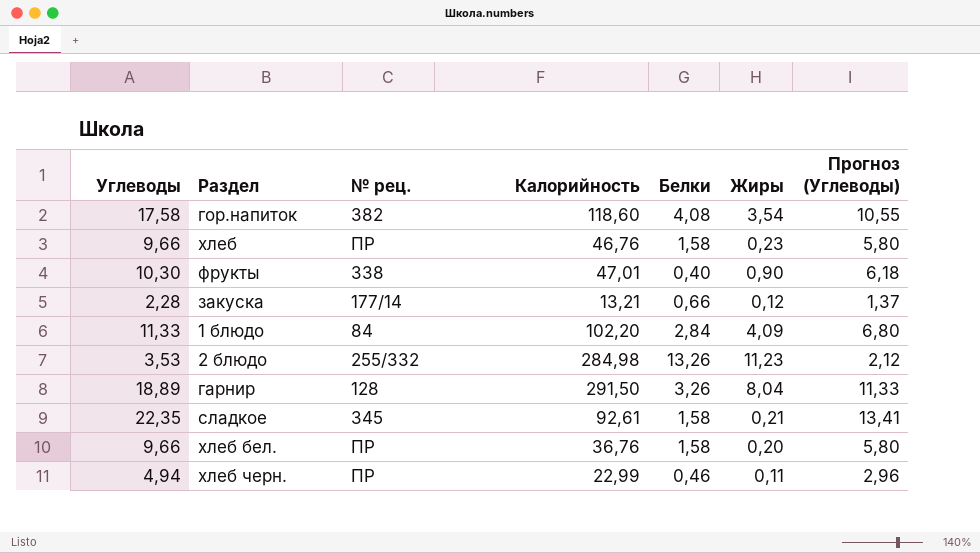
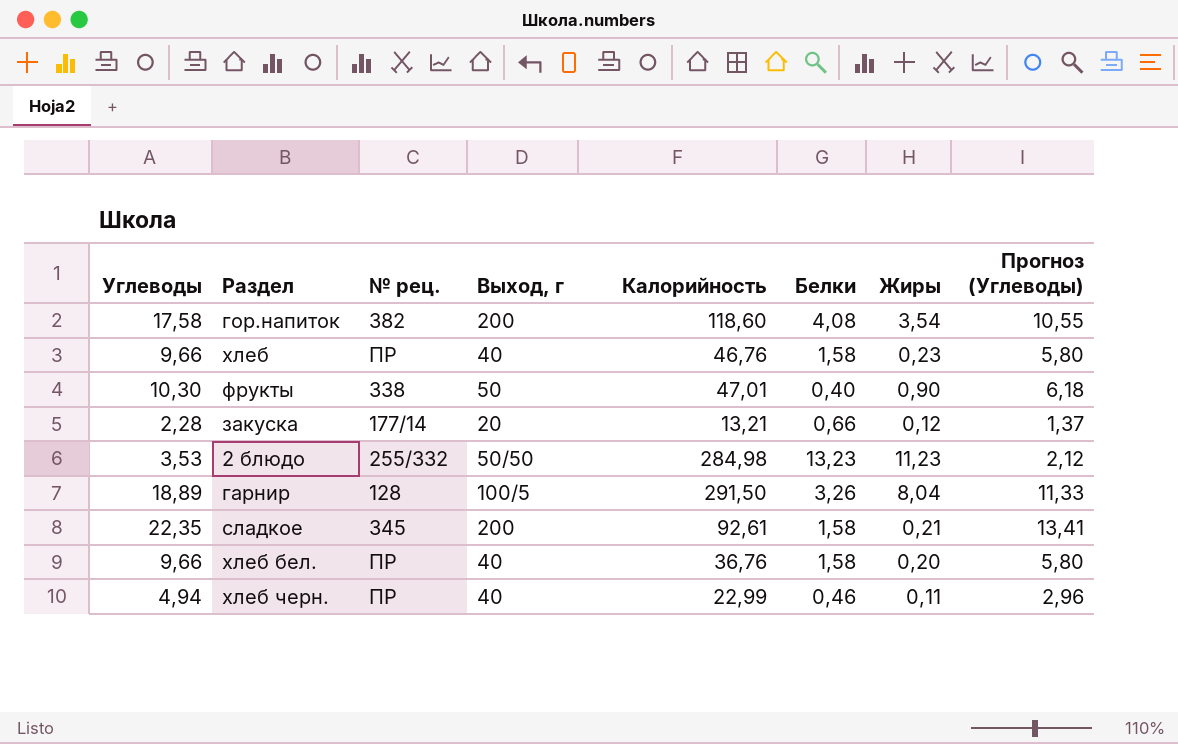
column Выход, г | position: none -> 4
row 1 блюдо: 11,33 | 84 | 102,20 | 2,84 | 4,09 | 6,80 -> none
2 блюдо | Белки: 13,26 -> 13,23

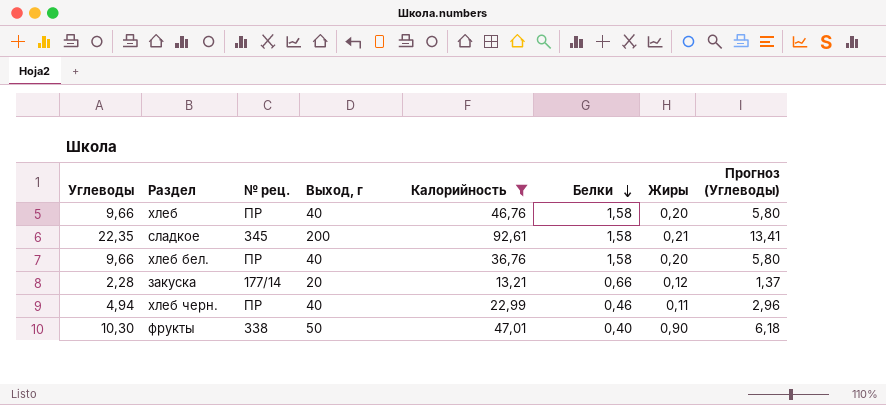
filter: none -> Калорийность <= 92,61
row order: none -> Белки descending
хлеб | Жиры: 0,23 -> 0,20

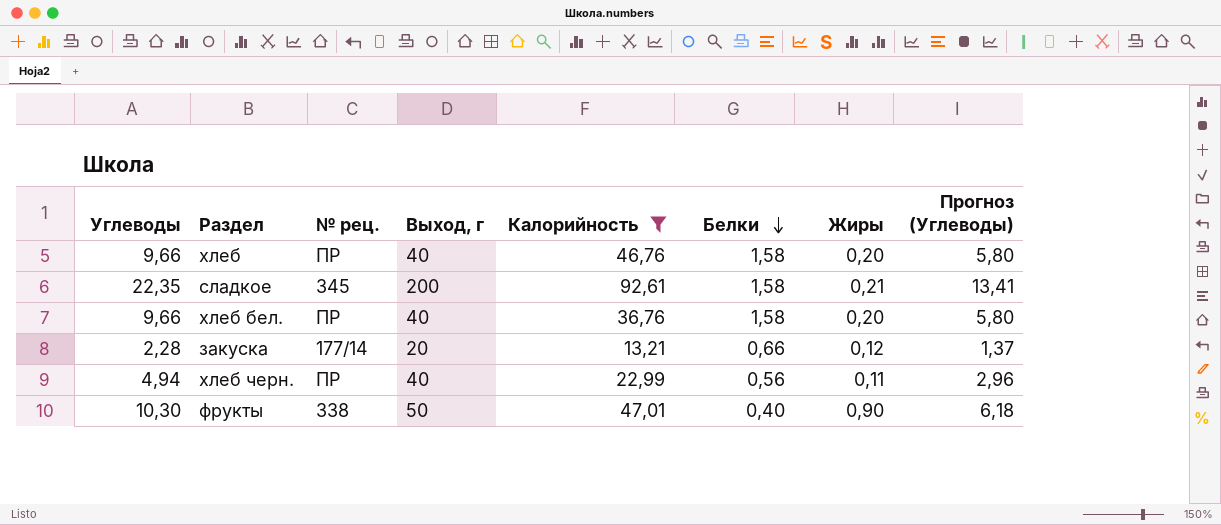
хлеб черн. | Белки: 0,46 -> 0,56

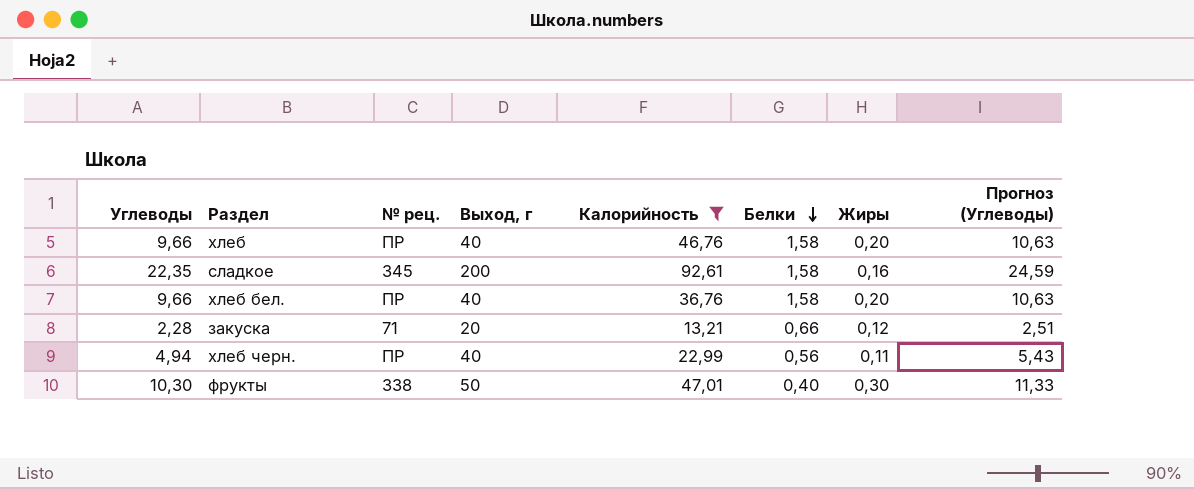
column Прогноз (Углеводы) | formula: [Углеводы] * 0,6 -> [Углеводы] * 1,1
сладкое | Жиры: 0,21 -> 0,16
закуска | № рец.: 177/14 -> 71
фрукты | Жиры: 0,90 -> 0,30

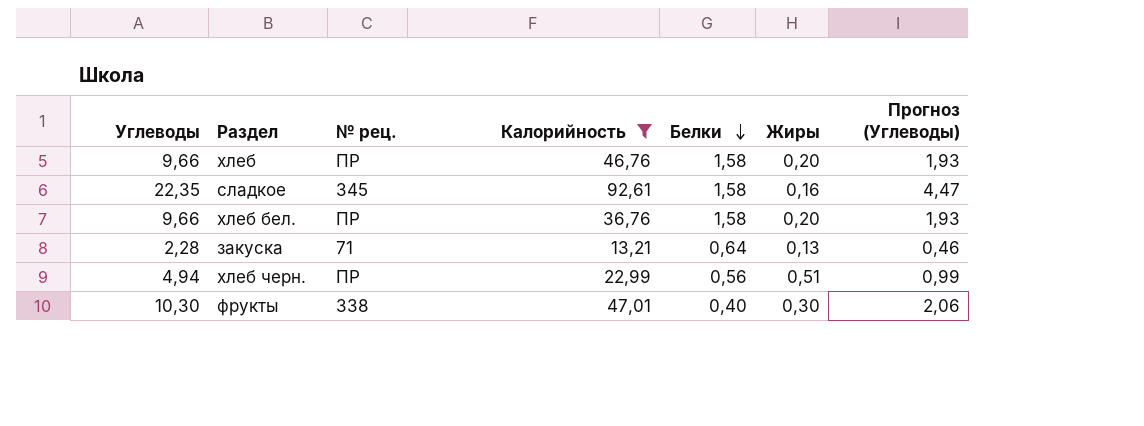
column Выход, г | position: 4 -> none
column Прогноз (Углеводы) | formula: [Углеводы] * 1,1 -> [Углеводы] * 0,2
закуска | Белки: 0,66 -> 0,64
закуска | Жиры: 0,12 -> 0,13
хлеб черн. | Жиры: 0,11 -> 0,51

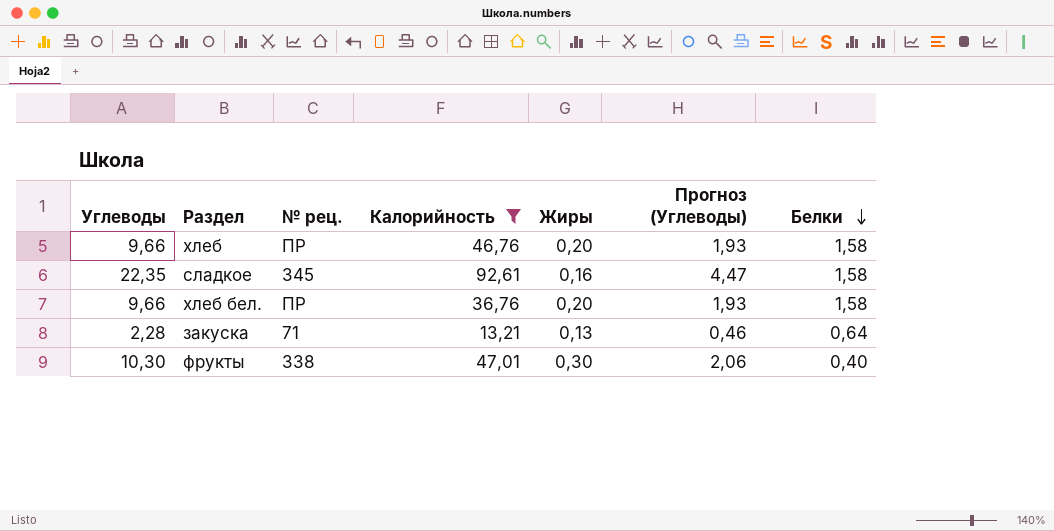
column Белки | position: 5 -> 7
row хлеб черн.: 4,94 | ПР | 22,99 | 0,56 | 0,51 | 0,99 -> none

